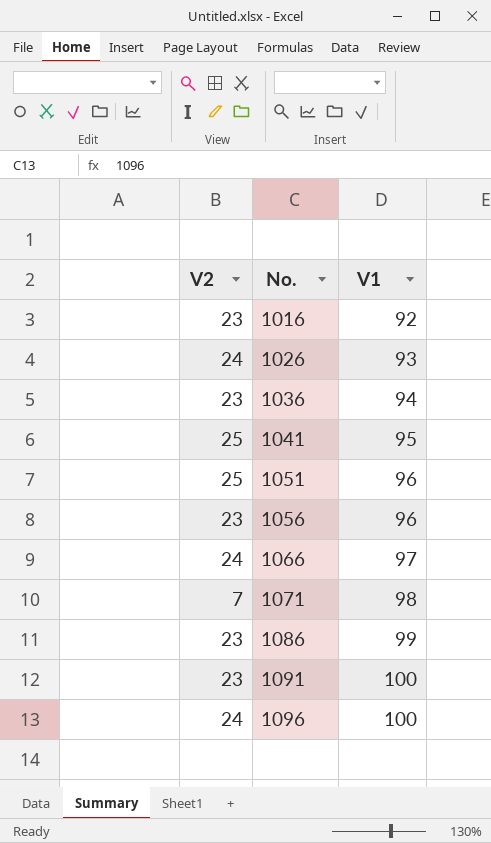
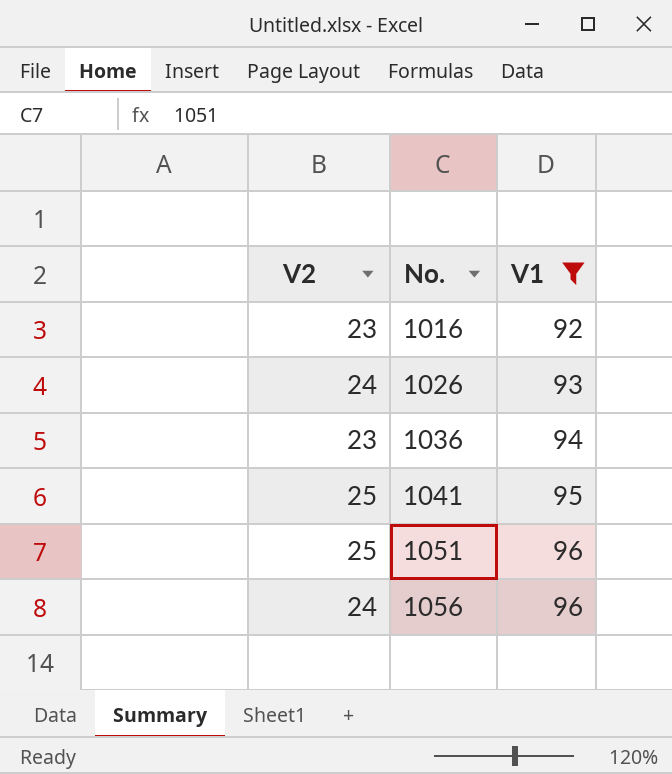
filter: none -> V1 <= 96
1056 | V2: 23 -> 24

